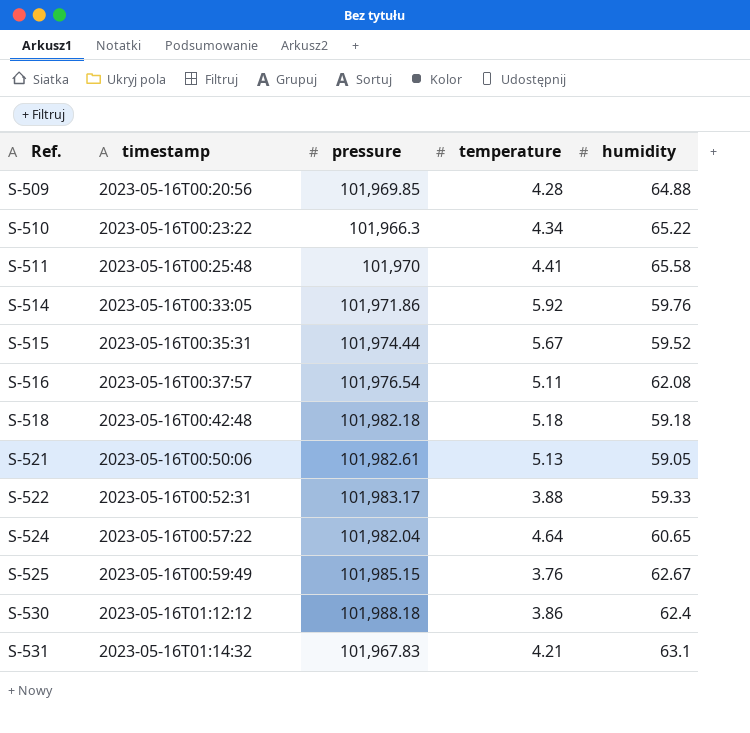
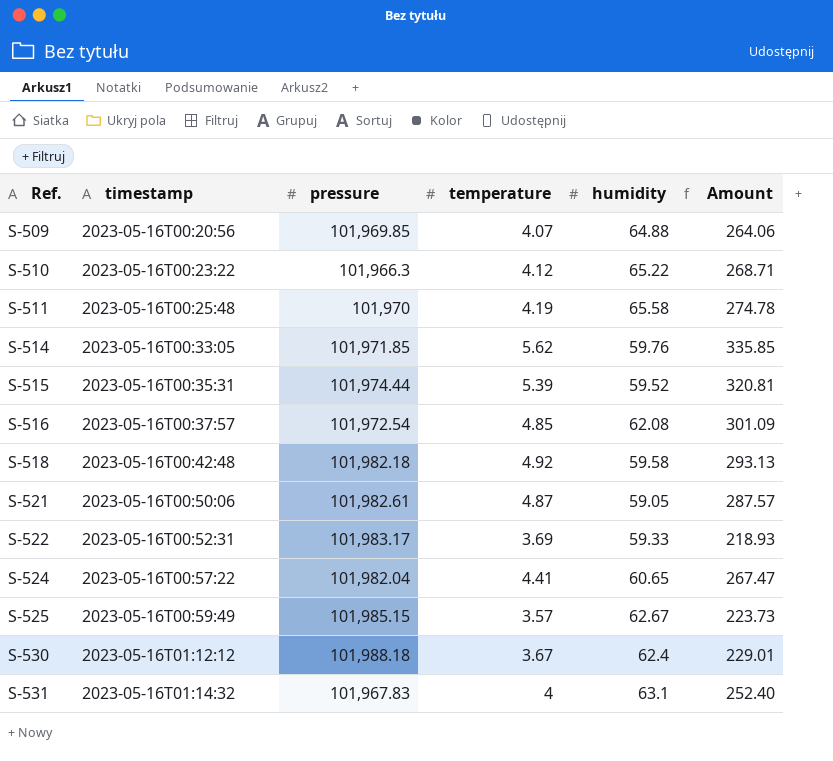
column Amount | formula: none -> [temperature] * [humidity]
S-509 | temperature: 4.28 -> 4.07
S-510 | temperature: 4.34 -> 4.12
S-511 | temperature: 4.41 -> 4.19
S-514 | pressure: 101,971.86 -> 101,971.85
S-514 | temperature: 5.92 -> 5.62
S-515 | temperature: 5.67 -> 5.39
S-516 | pressure: 101,976.54 -> 101,972.54
S-516 | temperature: 5.11 -> 4.85
S-518 | temperature: 5.18 -> 4.92
S-518 | humidity: 59.18 -> 59.58
S-521 | temperature: 5.13 -> 4.87
S-522 | temperature: 3.88 -> 3.69
S-524 | temperature: 4.64 -> 4.41
S-525 | temperature: 3.76 -> 3.57
S-530 | temperature: 3.86 -> 3.67
S-531 | temperature: 4.21 -> 4

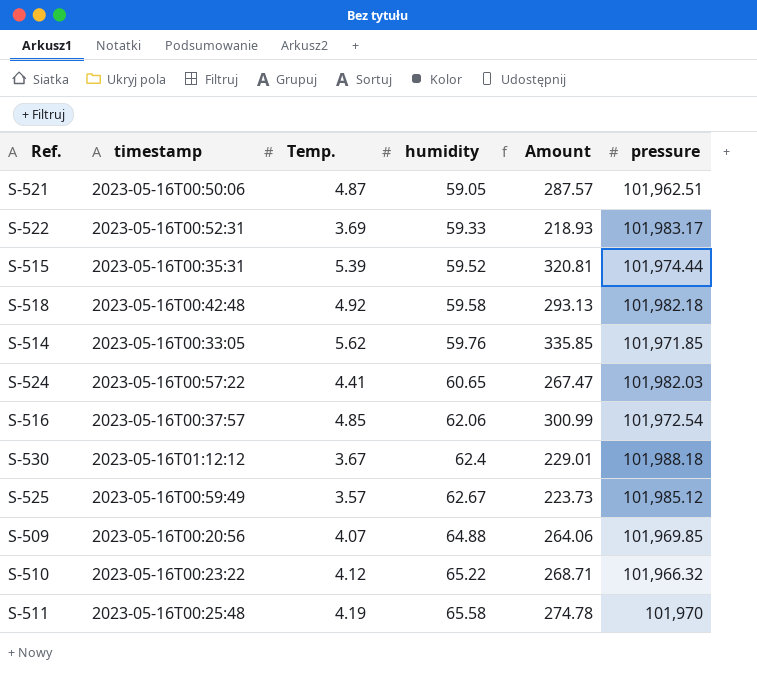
row order: Ref. ascending -> humidity ascending
column name: temperature -> Temp.
column pressure | position: 3 -> 6
row S-531: 2023-05-16T01:14:32 | 101,967.83 | 4 | 63.1 | 252.40 -> none
S-521 | pressure: 101,982.61 -> 101,962.51
S-524 | pressure: 101,982.04 -> 101,982.03
S-516 | humidity: 62.08 -> 62.06
S-516 | Amount: 301.09 -> 300.99
S-525 | pressure: 101,985.15 -> 101,985.12
S-510 | pressure: 101,966.3 -> 101,966.32

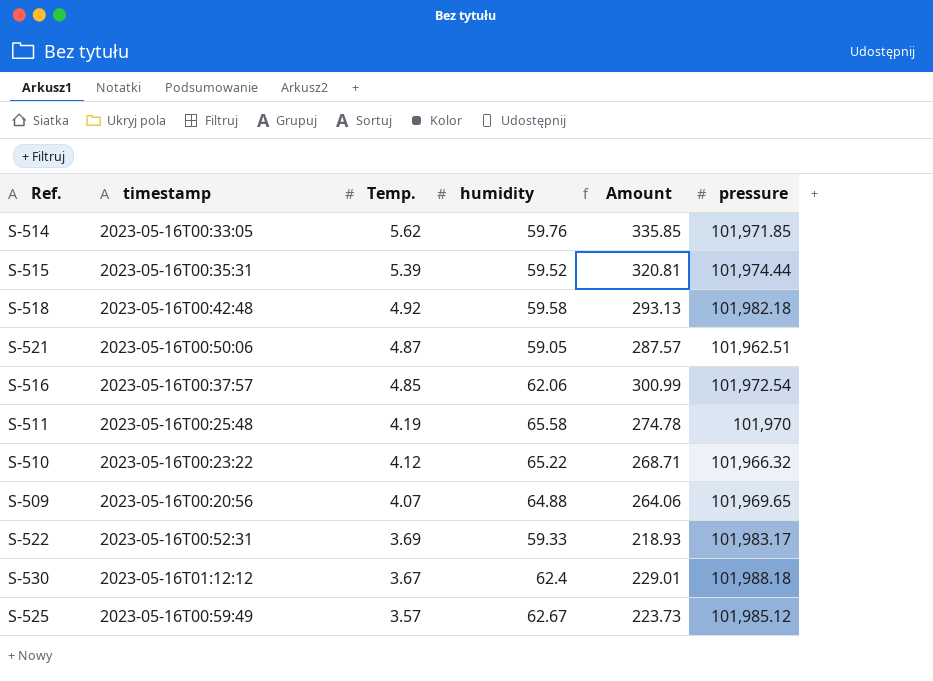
row order: humidity ascending -> Temp. descending
row S-524: 2023-05-16T00:57:22 | 4.41 | 60.65 | 267.47 | 101,982.03 -> none
S-509 | pressure: 101,969.85 -> 101,969.65

